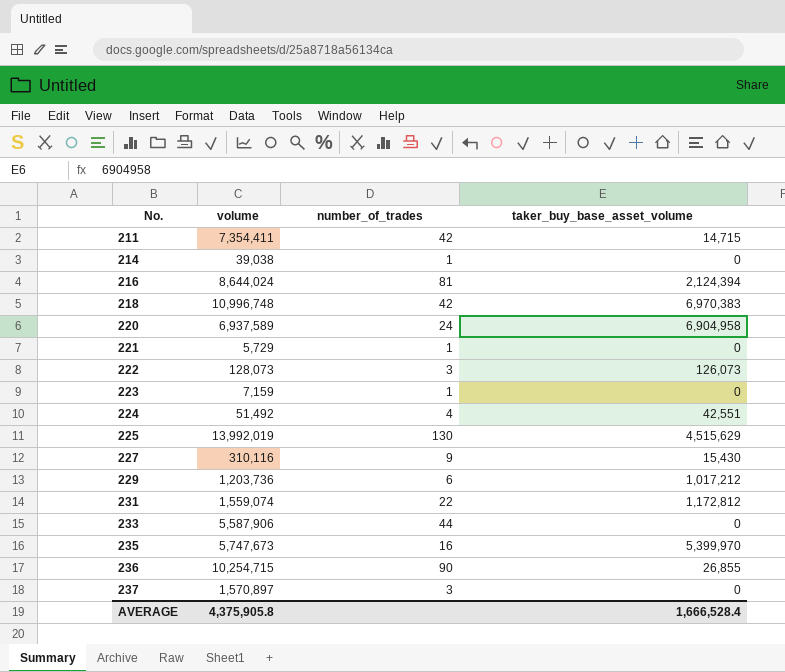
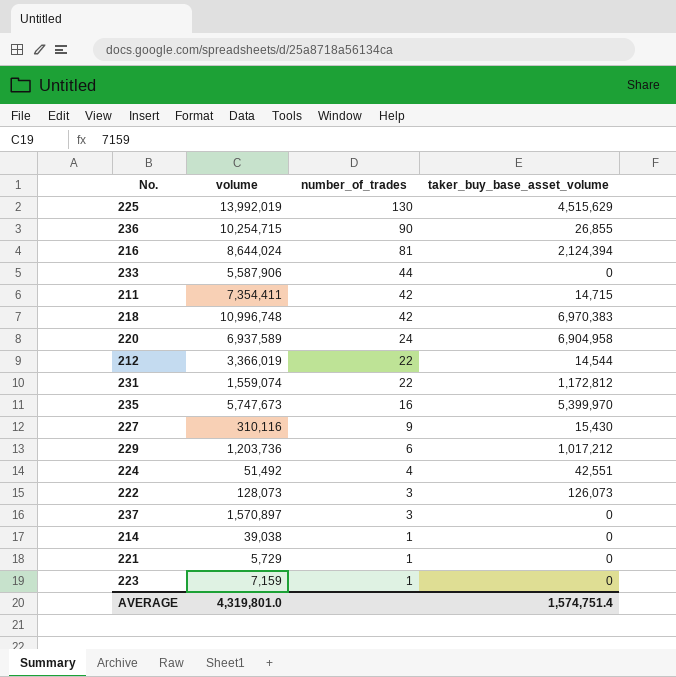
row order: No. ascending -> number_of_trades descending
row 212: none -> 3,366,019 | 22 | 14,544
AVERAGE | volume: 4,375,905.8 -> 4,319,801.0
AVERAGE | taker_buy_base_asset_volume: 1,666,528.4 -> 1,574,751.4

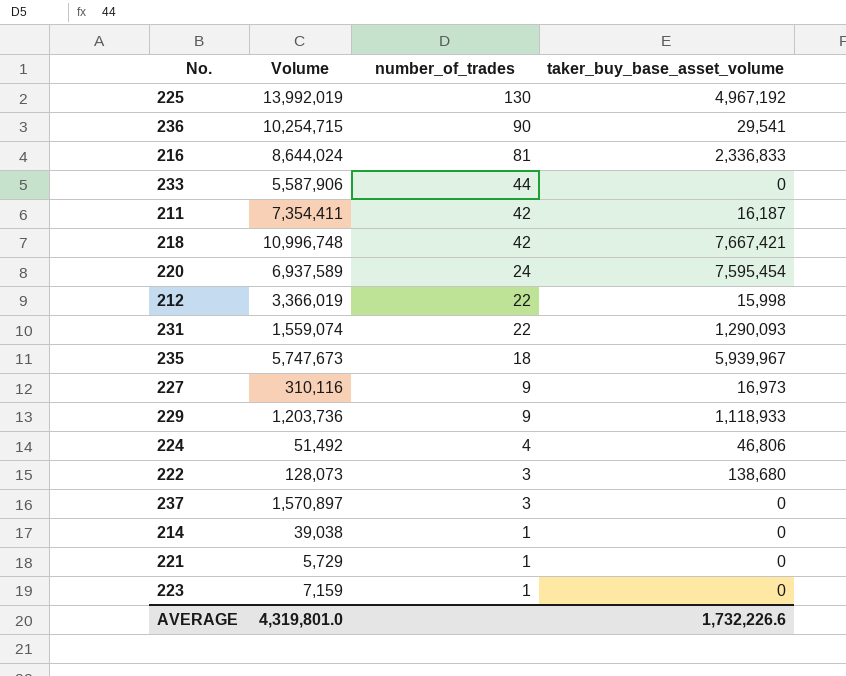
column name: volume -> Volume
225 | taker_buy_base_asset_volume: 4,515,629 -> 4,967,192
236 | taker_buy_base_asset_volume: 26,855 -> 29,541
216 | taker_buy_base_asset_volume: 2,124,394 -> 2,336,833
211 | taker_buy_base_asset_volume: 14,715 -> 16,187
218 | taker_buy_base_asset_volume: 6,970,383 -> 7,667,421
220 | taker_buy_base_asset_volume: 6,904,958 -> 7,595,454
212 | taker_buy_base_asset_volume: 14,544 -> 15,998
231 | taker_buy_base_asset_volume: 1,172,812 -> 1,290,093
235 | number_of_trades: 16 -> 18
235 | taker_buy_base_asset_volume: 5,399,970 -> 5,939,967
227 | taker_buy_base_asset_volume: 15,430 -> 16,973
229 | number_of_trades: 6 -> 9
229 | taker_buy_base_asset_volume: 1,017,212 -> 1,118,933
224 | taker_buy_base_asset_volume: 42,551 -> 46,806
222 | taker_buy_base_asset_volume: 126,073 -> 138,680
AVERAGE | taker_buy_base_asset_volume: 1,574,751.4 -> 1,732,226.6

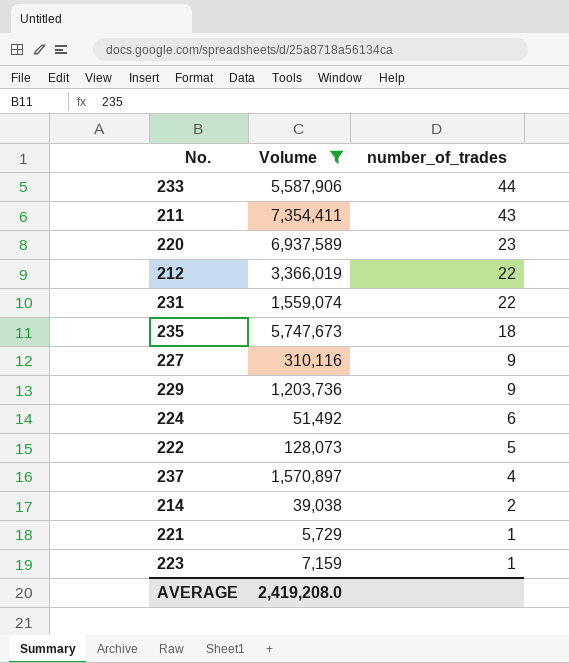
filter: none -> Volume <= 7,354,411
column taker_buy_base_asset_volume | position: 4 -> none
211 | number_of_trades: 42 -> 43
220 | number_of_trades: 24 -> 23
224 | number_of_trades: 4 -> 6
222 | number_of_trades: 3 -> 5
237 | number_of_trades: 3 -> 4
214 | number_of_trades: 1 -> 2
AVERAGE | Volume: 4,319,801.0 -> 2,419,208.0

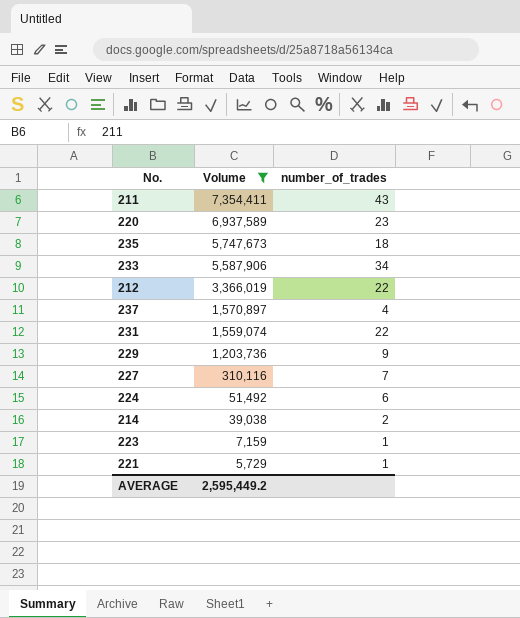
row order: number_of_trades descending -> Volume descending
row 222: 128,073 | 5 -> none
233 | number_of_trades: 44 -> 34
227 | number_of_trades: 9 -> 7
AVERAGE | Volume: 2,419,208.0 -> 2,595,449.2

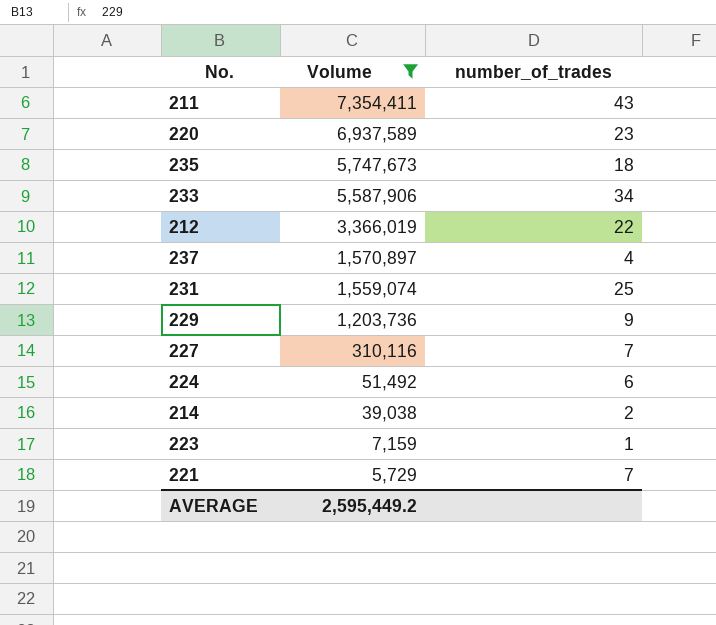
231 | number_of_trades: 22 -> 25
221 | number_of_trades: 1 -> 7

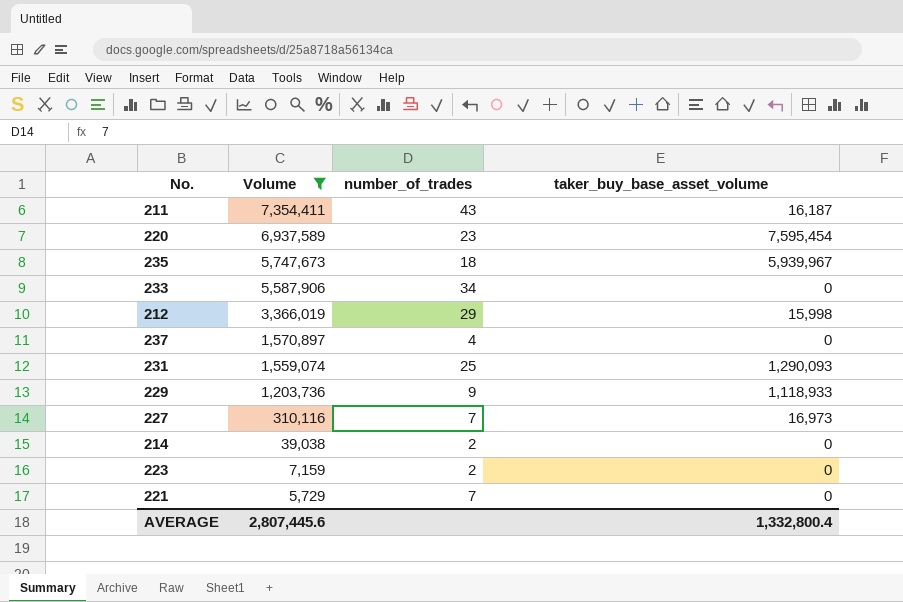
column taker_buy_base_asset_volume | position: none -> 4
row 224: 51,492 | 6 -> none
212 | number_of_trades: 22 -> 29
223 | number_of_trades: 1 -> 2
AVERAGE | Volume: 2,595,449.2 -> 2,807,445.6

